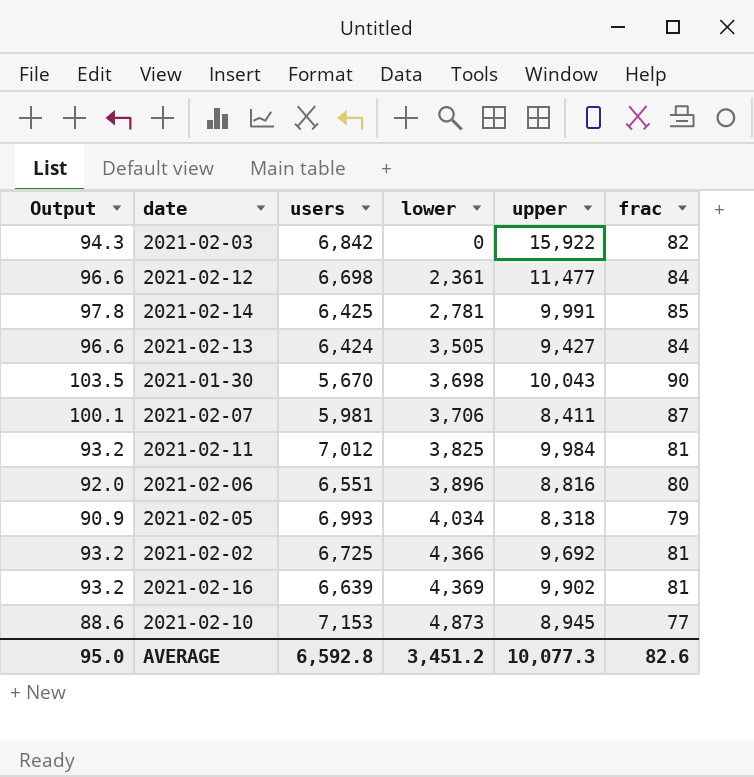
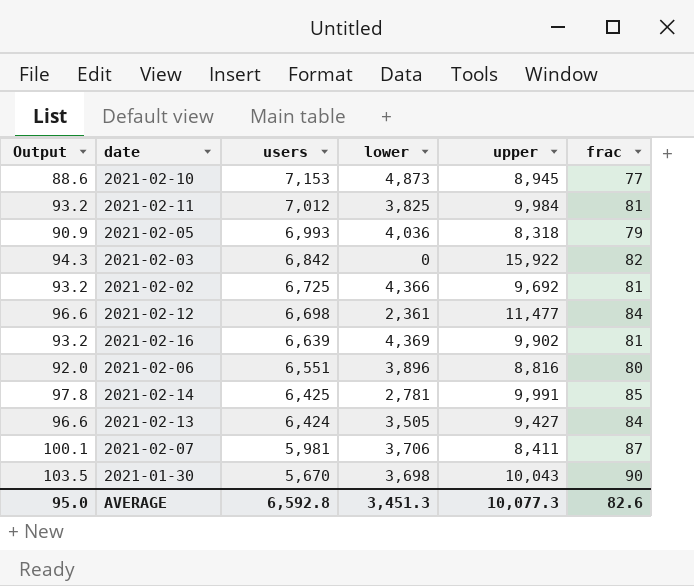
row order: lower ascending -> users descending
2021-02-05 | lower: 4,034 -> 4,036
AVERAGE | lower: 3,451.2 -> 3,451.3

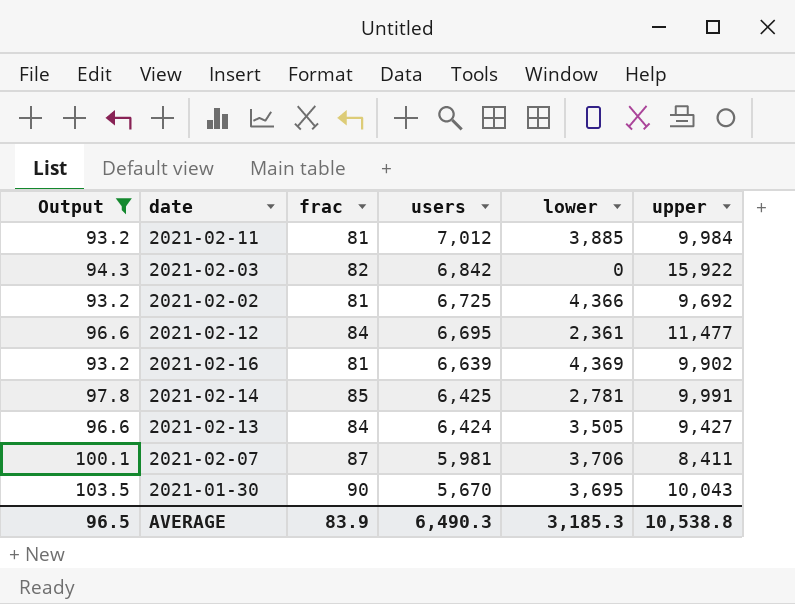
filter: none -> Output >= 93.2
column frac | position: 6 -> 3
2021-02-11 | lower: 3,825 -> 3,885
2021-02-12 | users: 6,698 -> 6,695
2021-01-30 | lower: 3,698 -> 3,695
AVERAGE | Output: 95.0 -> 96.5
AVERAGE | frac: 82.6 -> 83.9
AVERAGE | users: 6,592.8 -> 6,490.3
AVERAGE | lower: 3,451.3 -> 3,185.3
AVERAGE | upper: 10,077.3 -> 10,538.8

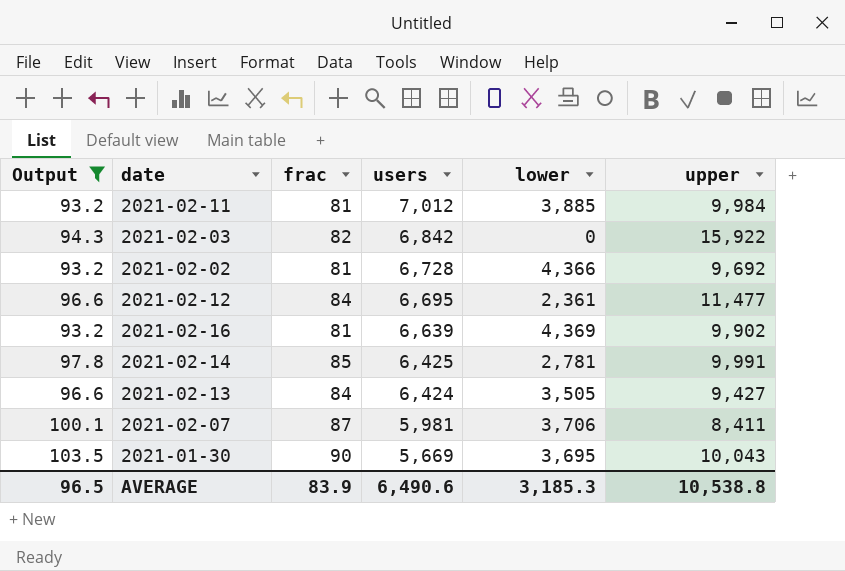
2021-02-02 | users: 6,725 -> 6,728
2021-01-30 | users: 5,670 -> 5,669
AVERAGE | users: 6,490.3 -> 6,490.6

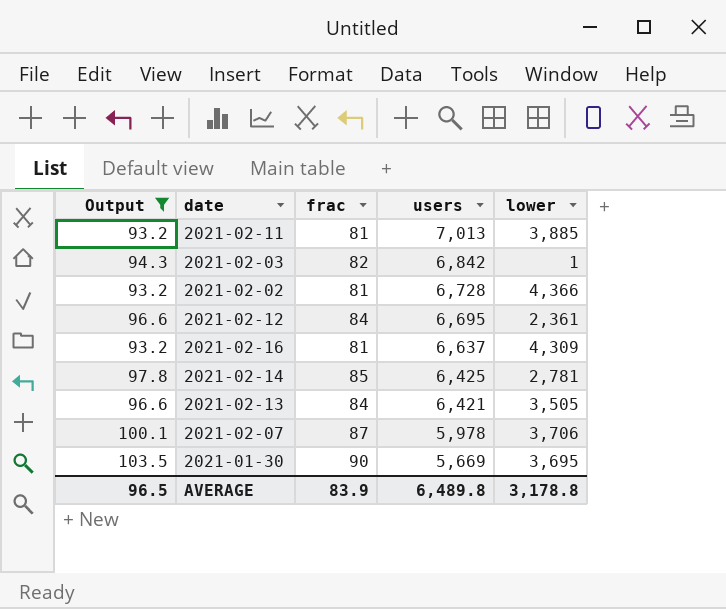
column upper | position: 6 -> none
2021-02-11 | users: 7,012 -> 7,013
2021-02-03 | lower: 0 -> 1
2021-02-16 | users: 6,639 -> 6,637
2021-02-16 | lower: 4,369 -> 4,309
2021-02-13 | users: 6,424 -> 6,421
2021-02-07 | users: 5,981 -> 5,978
AVERAGE | users: 6,490.6 -> 6,489.8
AVERAGE | lower: 3,185.3 -> 3,178.8

